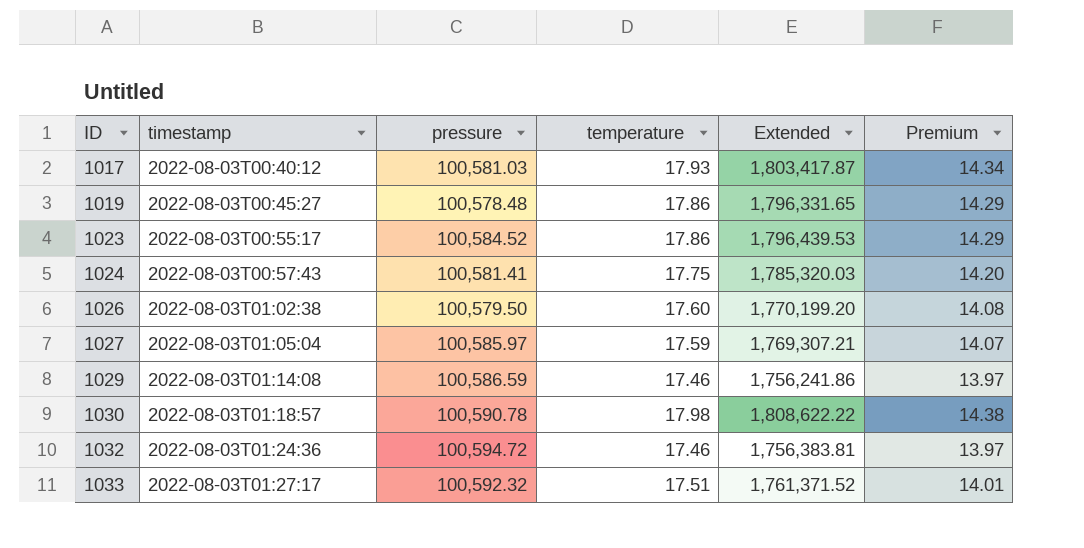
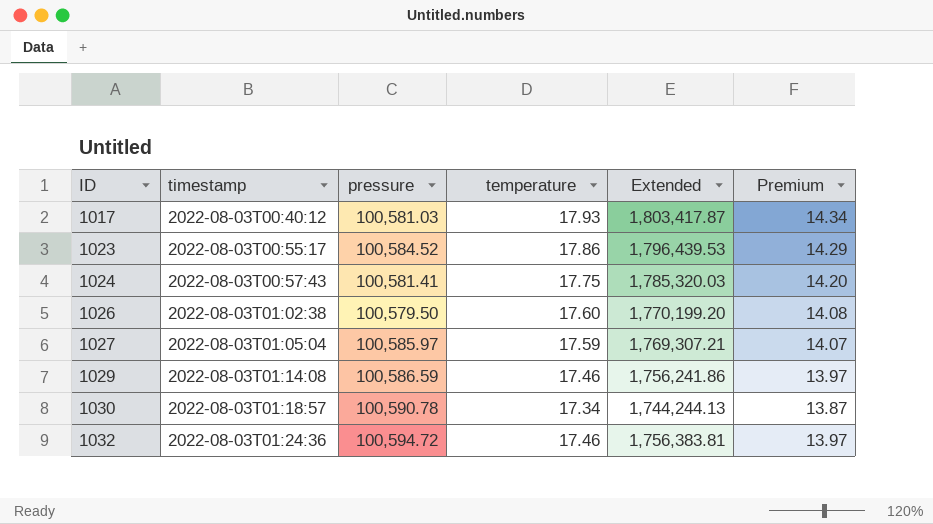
row 1019: 2022-08-03T00:45:27 | 100,578.48 | 17.86 | 1,796,331.65 | 14.29 -> none
row 1033: 2022-08-03T01:27:17 | 100,592.32 | 17.51 | 1,761,371.52 | 14.01 -> none
1030 | temperature: 17.98 -> 17.34
1030 | Extended: 1,808,622.22 -> 1,744,244.13
1030 | Premium: 14.38 -> 13.87

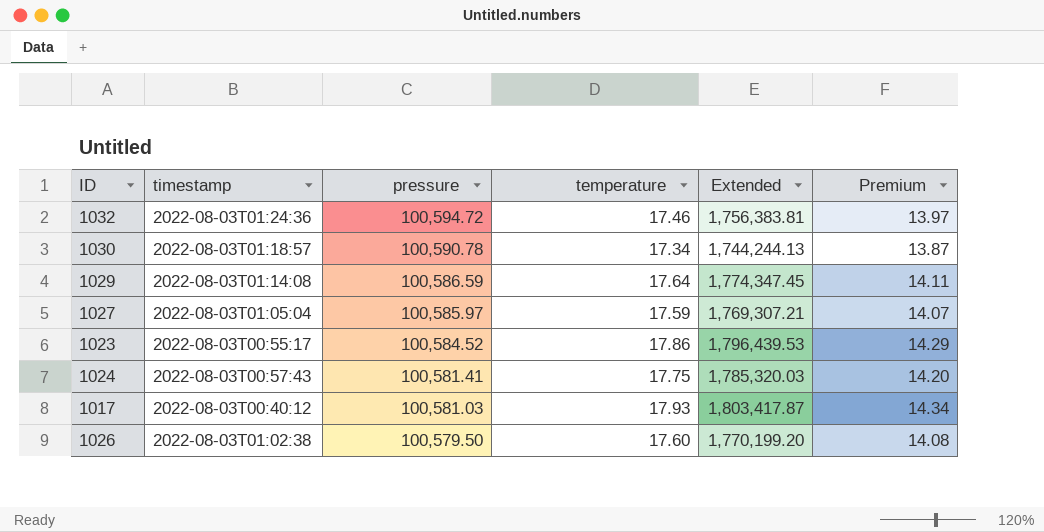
row order: ID ascending -> pressure descending
1029 | temperature: 17.46 -> 17.64
1029 | Extended: 1,756,241.86 -> 1,774,347.45
1029 | Premium: 13.97 -> 14.11

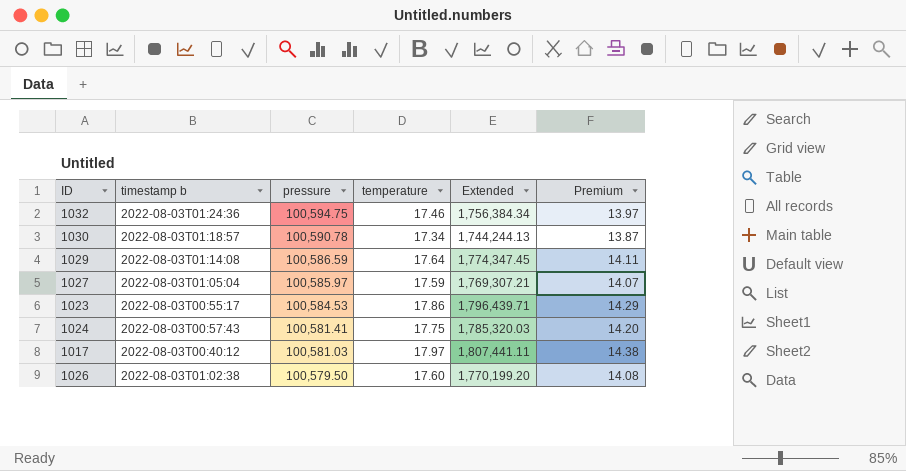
column name: timestamp -> timestamp b
1032 | pressure: 100,594.72 -> 100,594.75
1032 | Extended: 1,756,383.81 -> 1,756,384.34
1023 | pressure: 100,584.52 -> 100,584.53
1023 | Extended: 1,796,439.53 -> 1,796,439.71
1017 | temperature: 17.93 -> 17.97
1017 | Extended: 1,803,417.87 -> 1,807,441.11
1017 | Premium: 14.34 -> 14.38

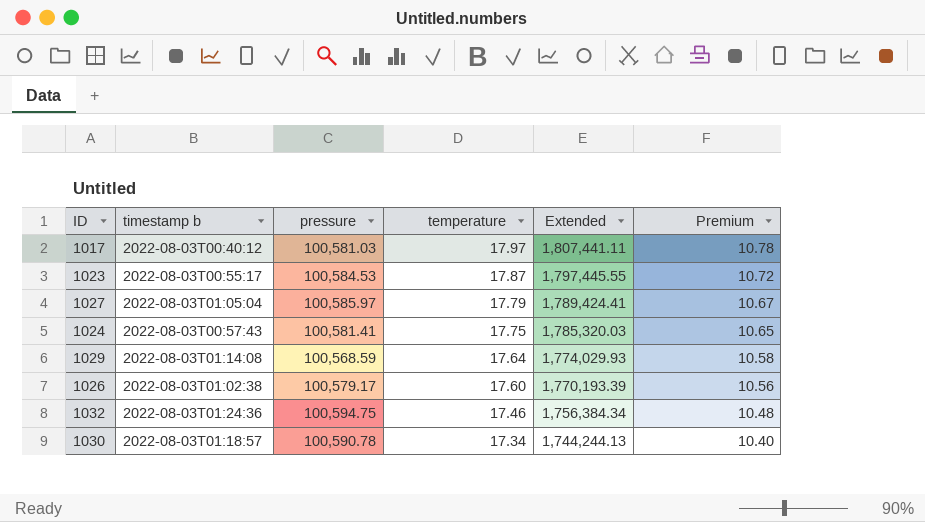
row order: pressure descending -> temperature descending
column Premium | formula: [temperature] * 0.8 -> [temperature] * 0.6
1023 | temperature: 17.86 -> 17.87
1023 | Extended: 1,796,439.71 -> 1,797,445.55
1027 | temperature: 17.59 -> 17.79
1027 | Extended: 1,769,307.21 -> 1,789,424.41
1029 | pressure: 100,586.59 -> 100,568.59
1029 | Extended: 1,774,347.45 -> 1,774,029.93
1026 | pressure: 100,579.50 -> 100,579.17
1026 | Extended: 1,770,199.20 -> 1,770,193.39

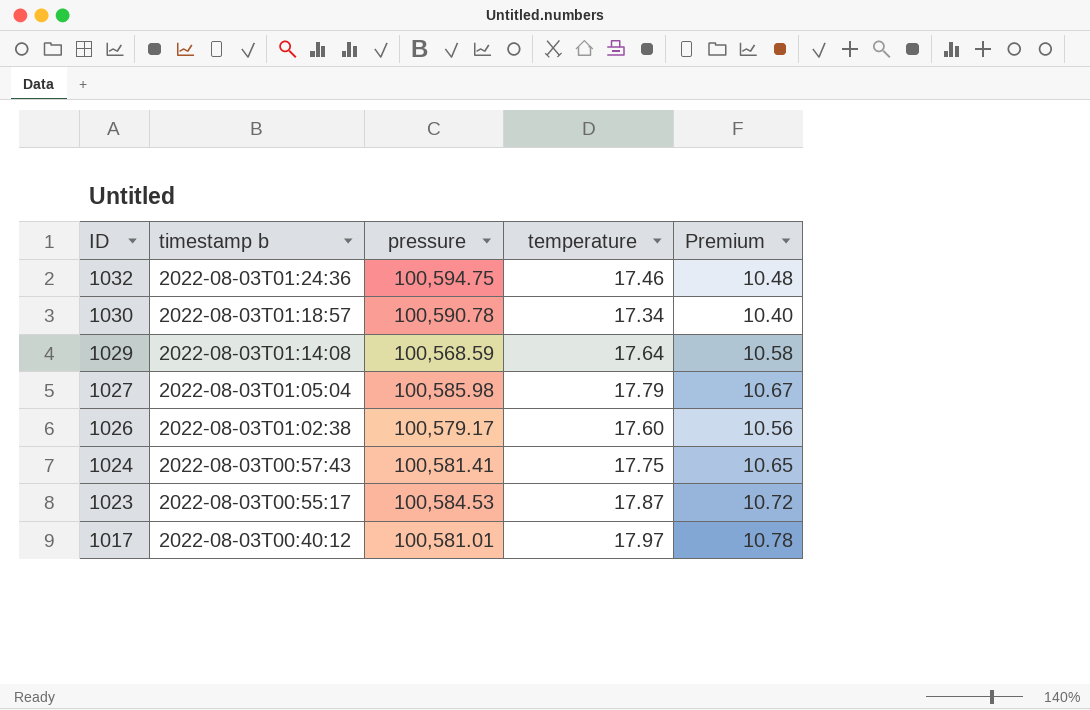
row order: temperature descending -> ID descending
column Extended | formula: [pressure] * [temperature] -> none
1027 | pressure: 100,585.97 -> 100,585.98
1017 | pressure: 100,581.03 -> 100,581.01

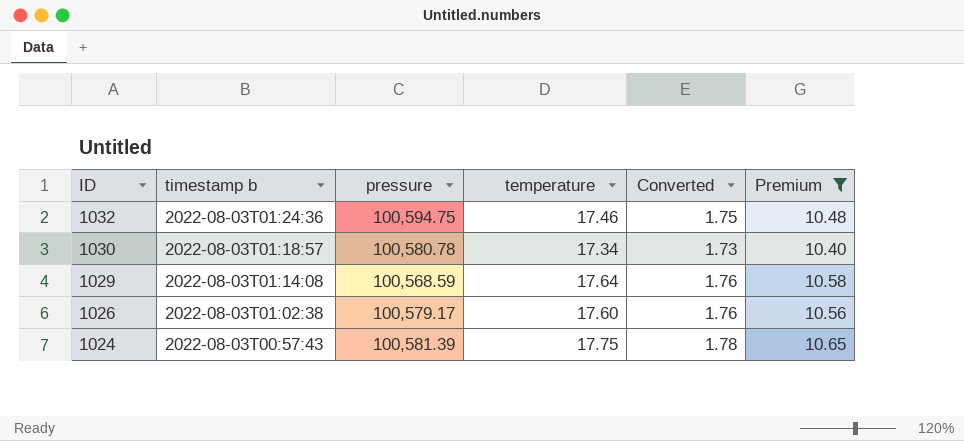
filter: none -> Premium <= 10.65
column Converted | formula: none -> [temperature] * 0.1
1030 | pressure: 100,590.78 -> 100,580.78
1024 | pressure: 100,581.41 -> 100,581.39

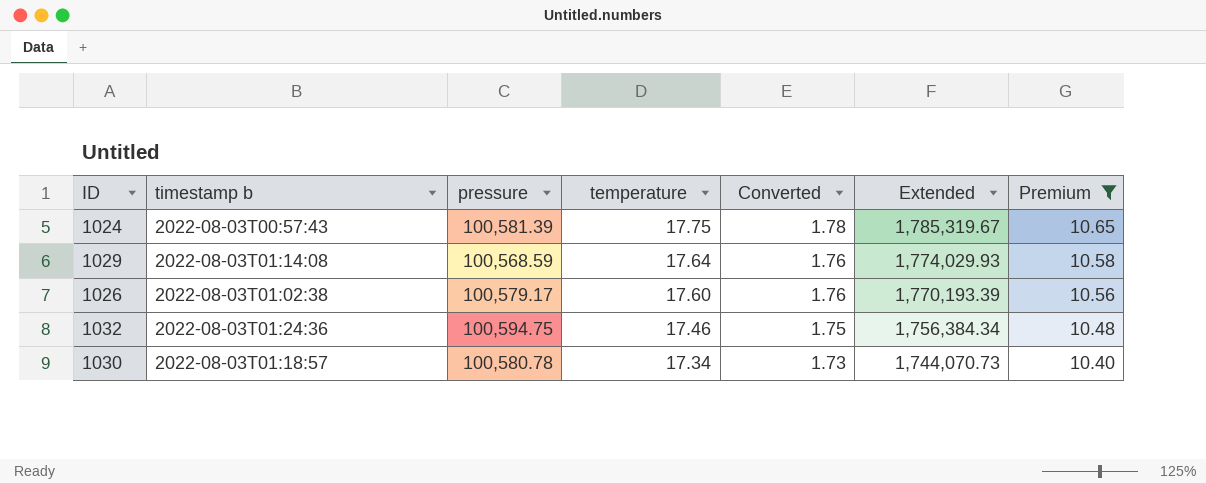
row order: ID descending -> temperature descending
column Extended | formula: none -> [pressure] * [temperature]

